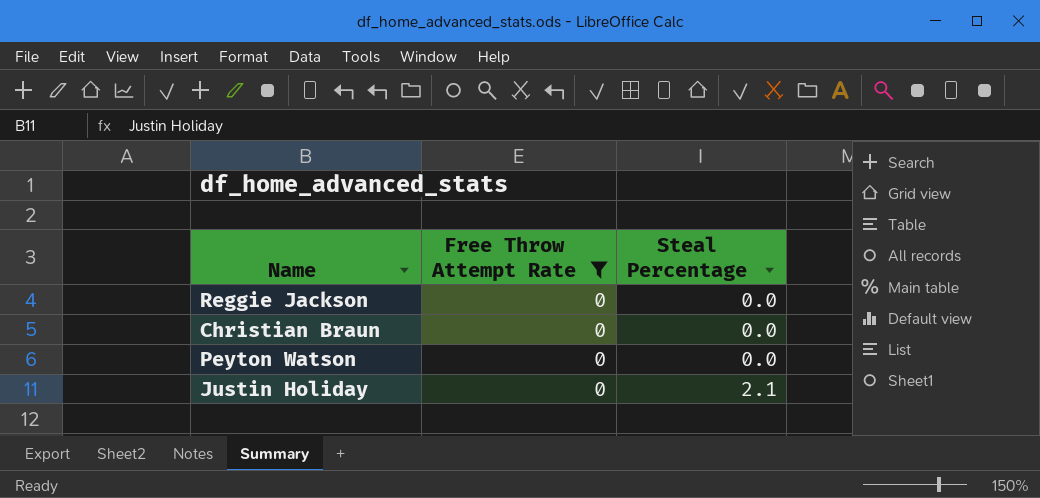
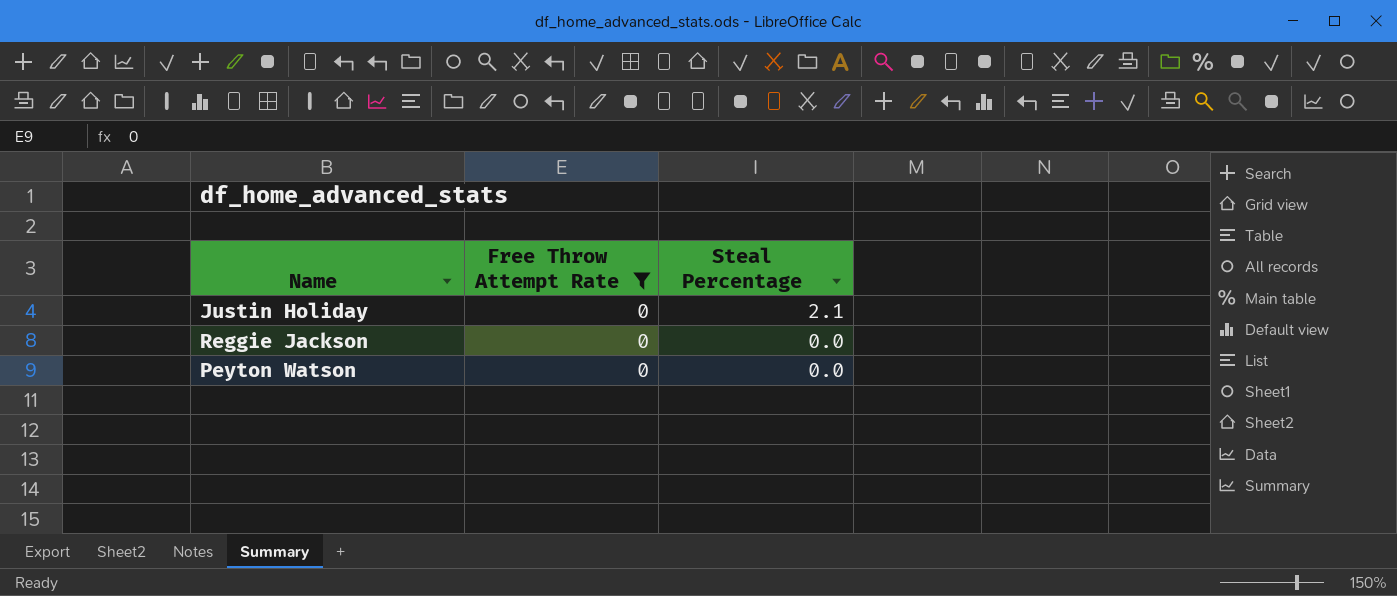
row order: Steal Percentage ascending -> Steal Percentage descending
row Christian Braun: 0 | 0.0 -> none

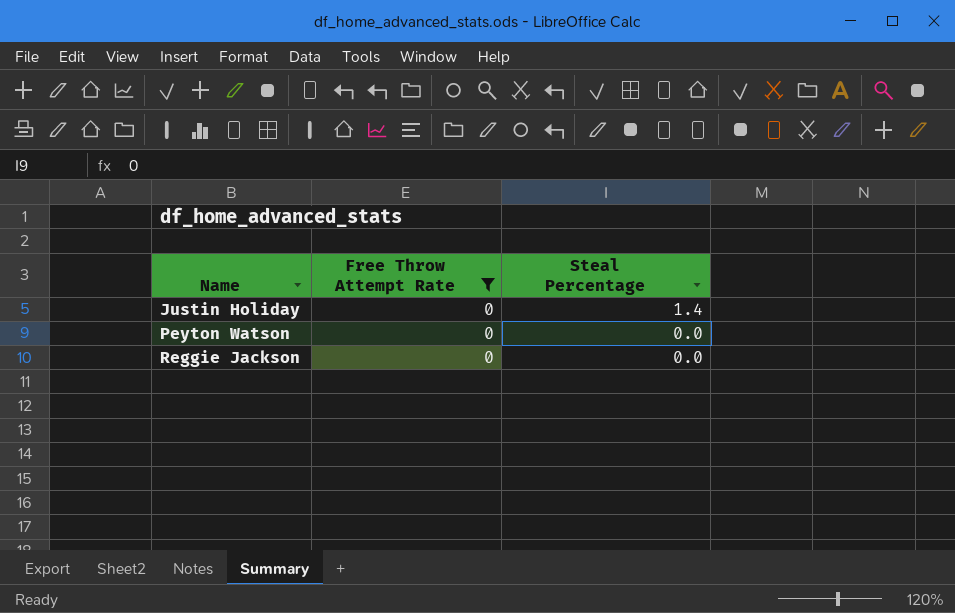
row order: Steal Percentage descending -> Name ascending
Justin Holiday | Steal Percentage: 2.1 -> 1.4

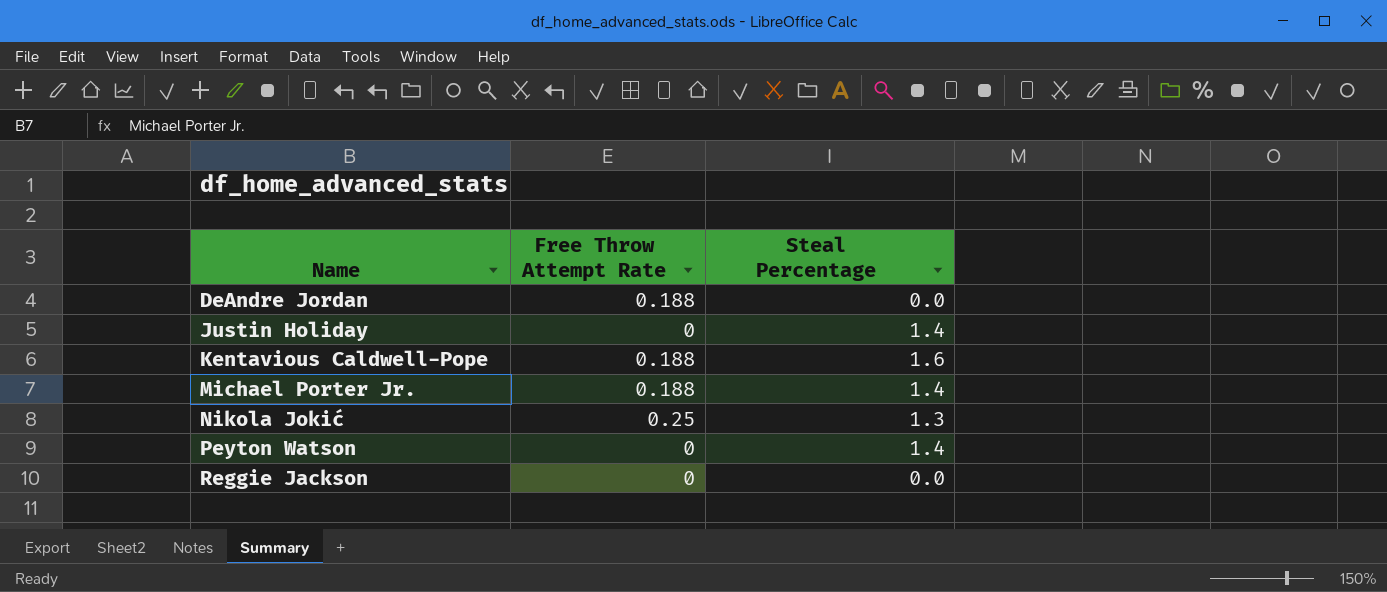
filter: Free Throw Attempt Rate = 0 -> none
Peyton Watson | Steal Percentage: 0.0 -> 1.4

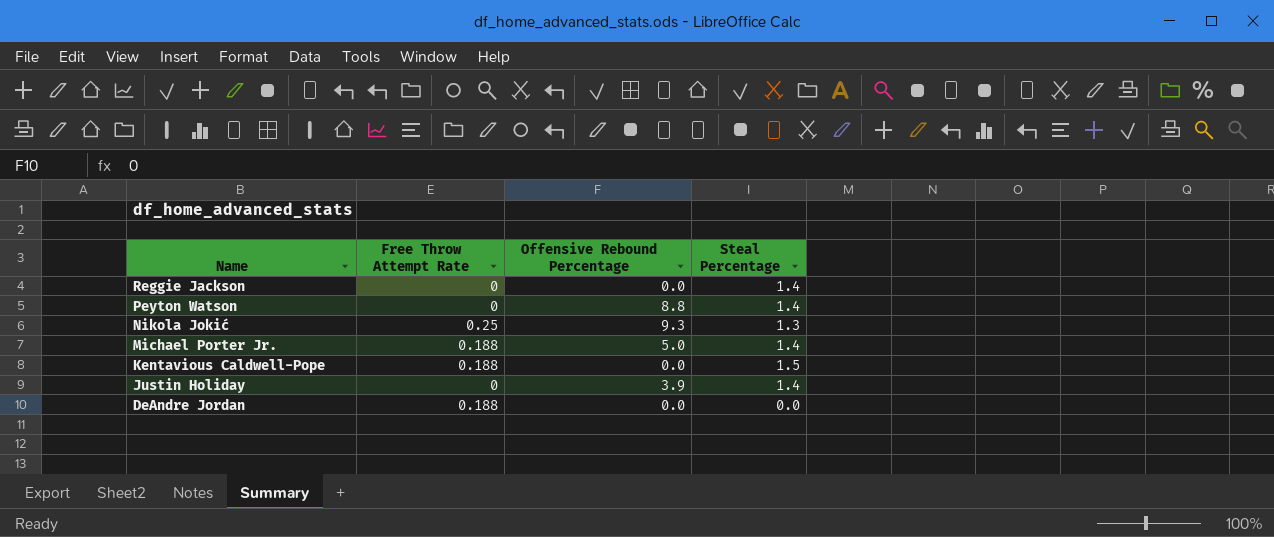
row order: Name ascending -> Name descending
column Offensive Rebound Percentage | position: none -> 3
Reggie Jackson | Steal Percentage: 0.0 -> 1.4
Kentavious Caldwell-Pope | Steal Percentage: 1.6 -> 1.5

